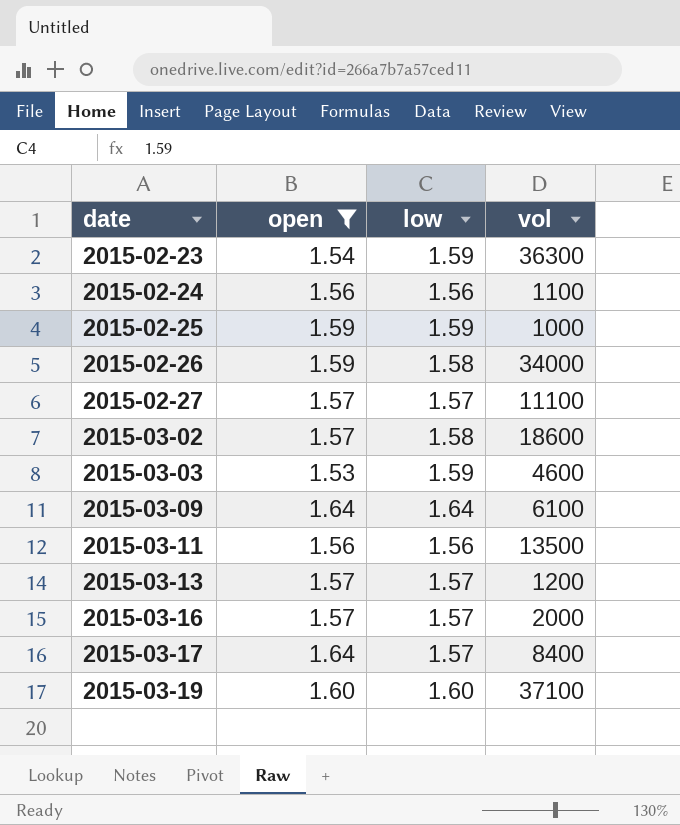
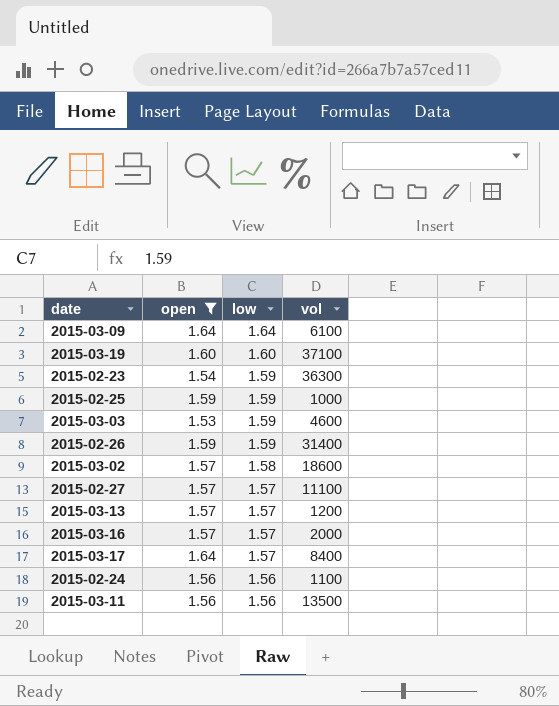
row order: date ascending -> low descending
2015-02-26 | low: 1.58 -> 1.59
2015-02-26 | vol: 34000 -> 31400

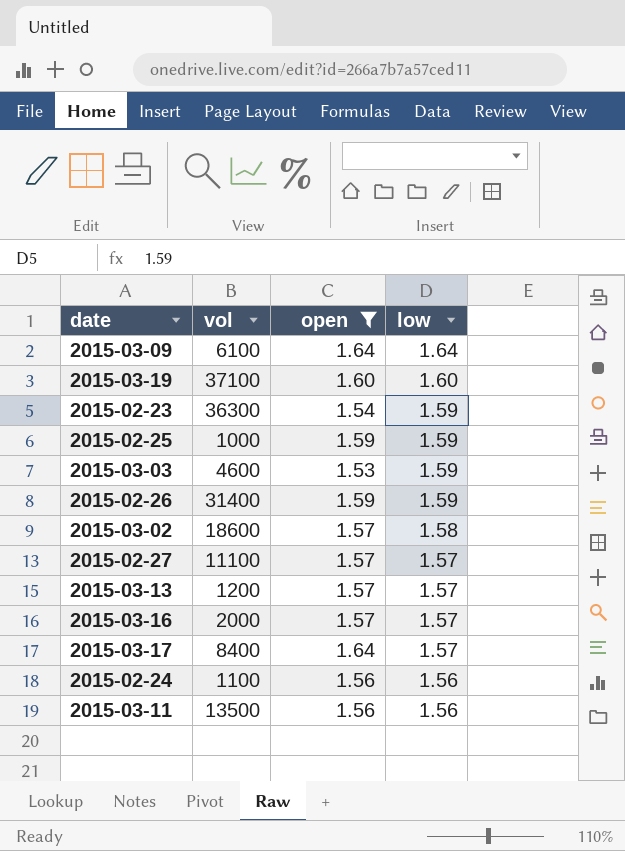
column vol | position: 4 -> 2

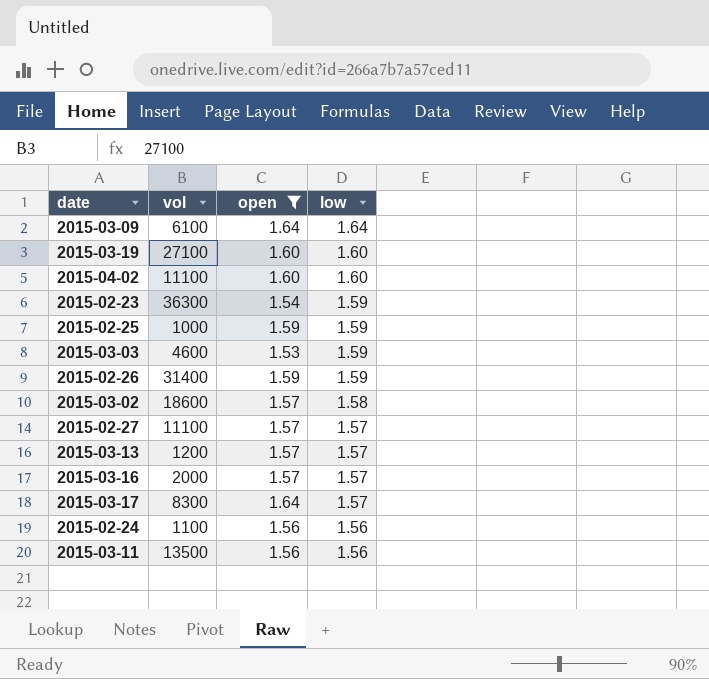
2015-03-19 | vol: 37100 -> 27100
row 2015-04-02: none -> 11100 | 1.60 | 1.60
2015-03-17 | vol: 8400 -> 8300

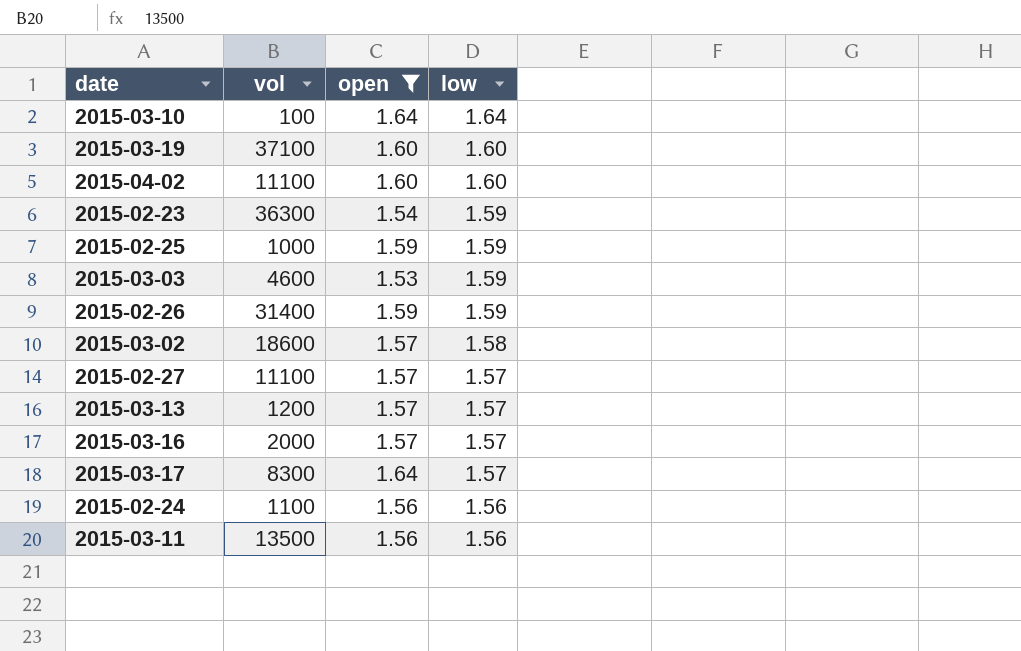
row 2015-03-09: 6100 | 1.64 | 1.64 -> none
row 2015-03-10: none -> 100 | 1.64 | 1.64
2015-03-19 | vol: 27100 -> 37100

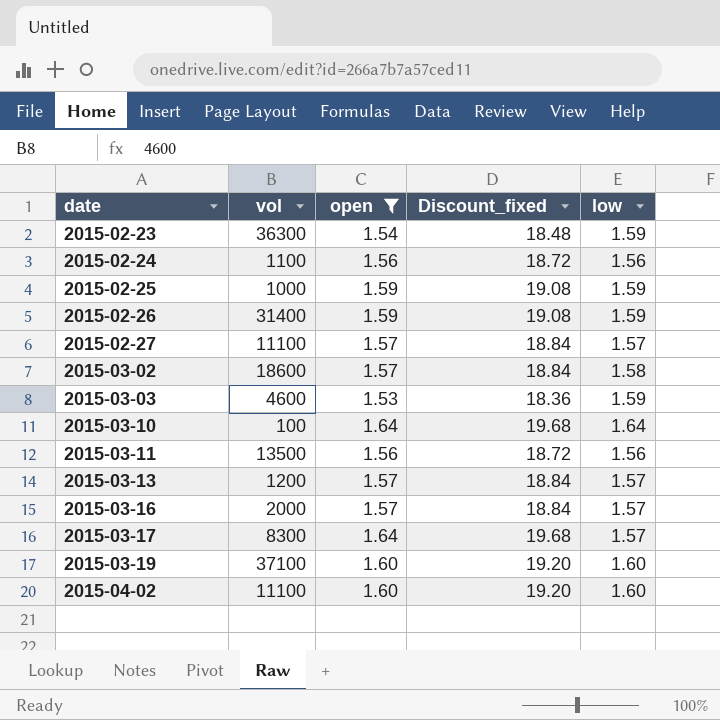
row order: low descending -> date ascending
column Discount_fixed | formula: none -> [open] * 12

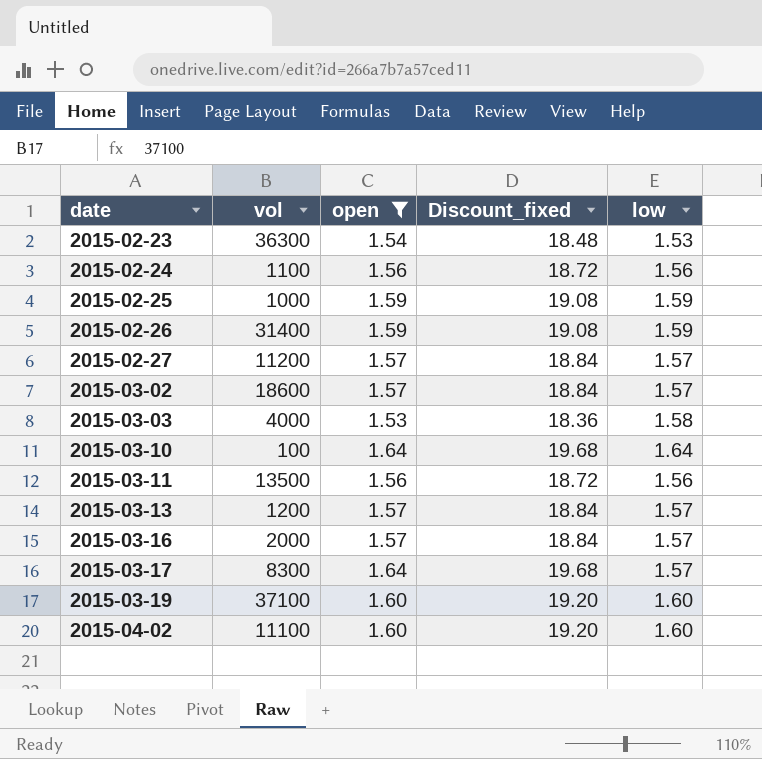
2015-02-23 | low: 1.59 -> 1.53
2015-02-27 | vol: 11100 -> 11200
2015-03-02 | low: 1.58 -> 1.57
2015-03-03 | vol: 4600 -> 4000
2015-03-03 | low: 1.59 -> 1.58

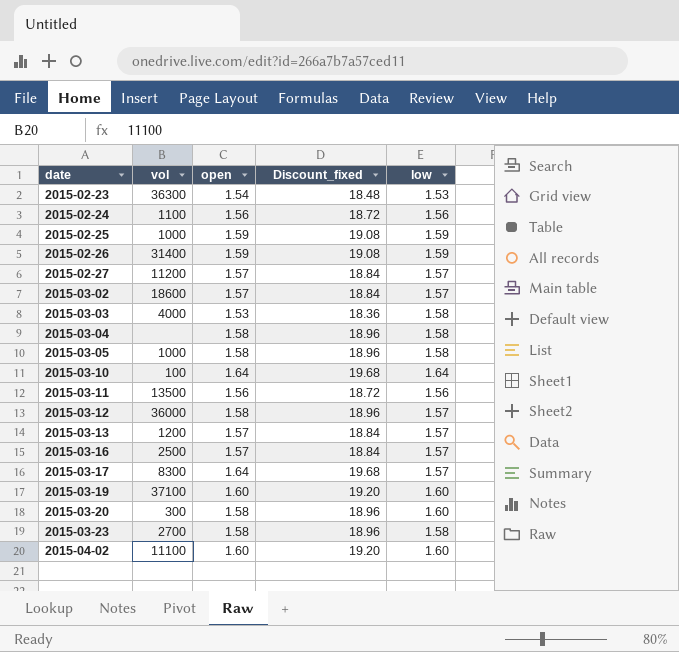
filter: open != 1.58 -> none
2015-03-16 | vol: 2000 -> 2500

